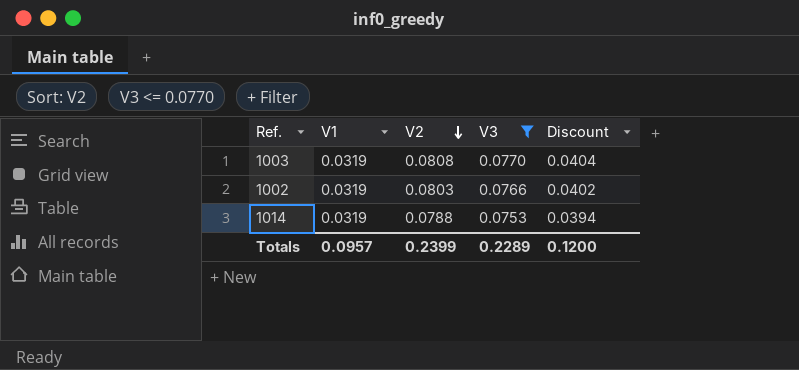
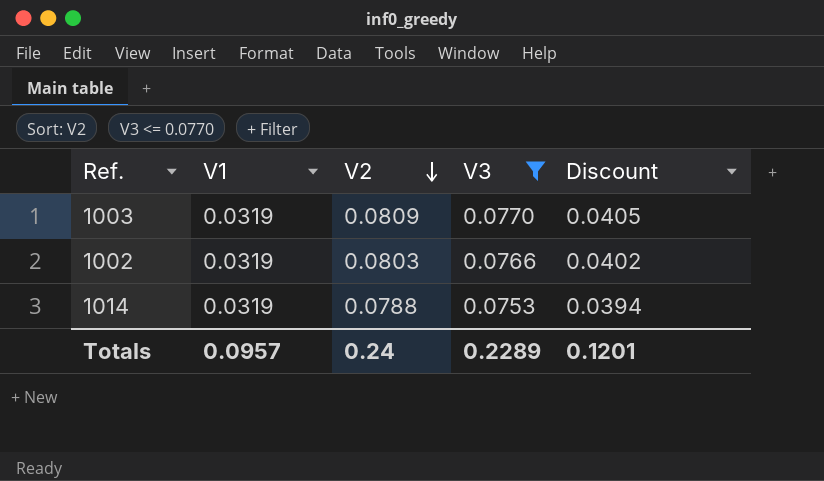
1003 | V2: 0.0808 -> 0.0809
1003 | Discount: 0.0404 -> 0.0405
Totals | V2: 0.2399 -> 0.24
Totals | Discount: 0.1200 -> 0.1201

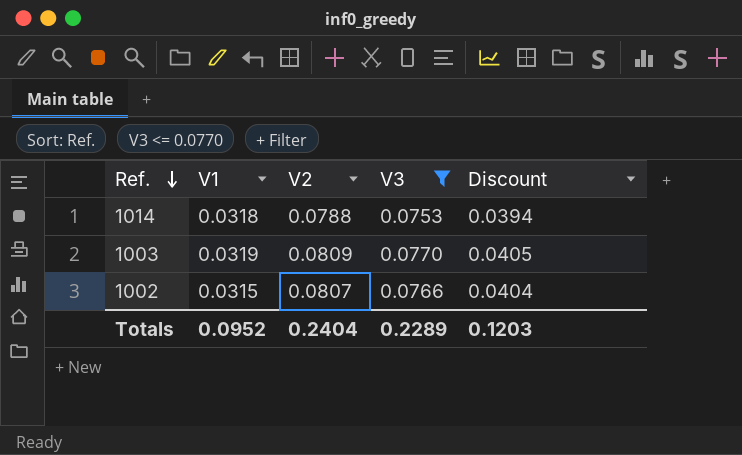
row order: V2 descending -> Ref. descending
1014 | V1: 0.0319 -> 0.0318
1002 | V1: 0.0319 -> 0.0315
1002 | V2: 0.0803 -> 0.0807
1002 | Discount: 0.0402 -> 0.0404
Totals | V1: 0.0957 -> 0.0952
Totals | V2: 0.24 -> 0.2404
Totals | Discount: 0.1201 -> 0.1203

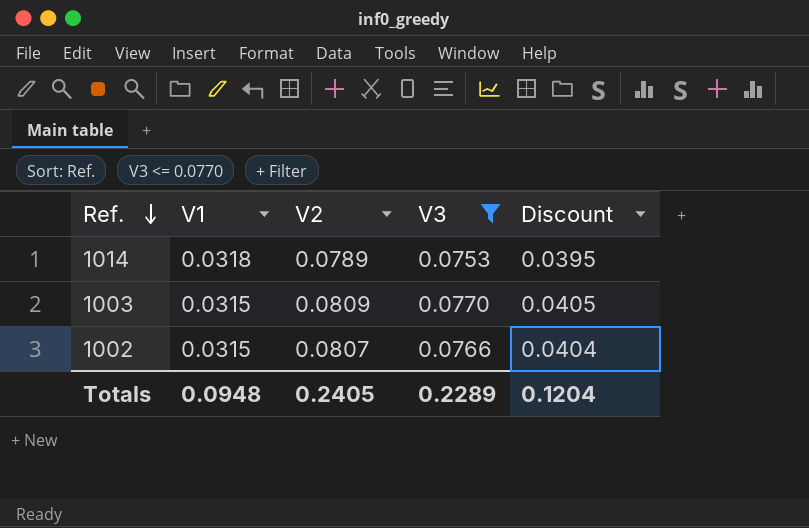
1014 | V2: 0.0788 -> 0.0789
1014 | Discount: 0.0394 -> 0.0395
1003 | V1: 0.0319 -> 0.0315
Totals | V1: 0.0952 -> 0.0948
Totals | V2: 0.2404 -> 0.2405
Totals | Discount: 0.1203 -> 0.1204

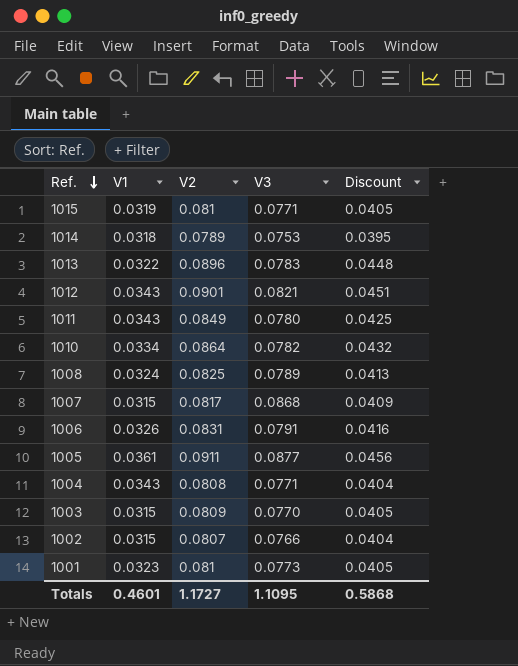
filter: V3 <= 0.0770 -> none
Totals | V1: 0.0948 -> 0.4601
Totals | V2: 0.2405 -> 1.1727
Totals | V3: 0.2289 -> 1.1095
Totals | Discount: 0.1204 -> 0.5868

